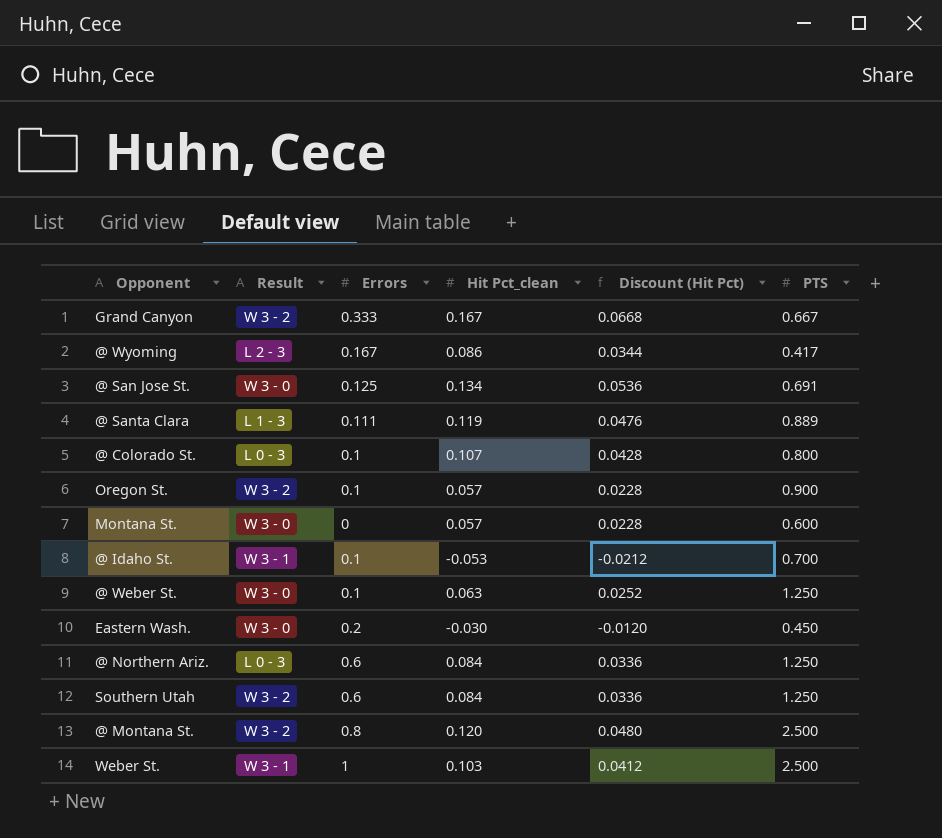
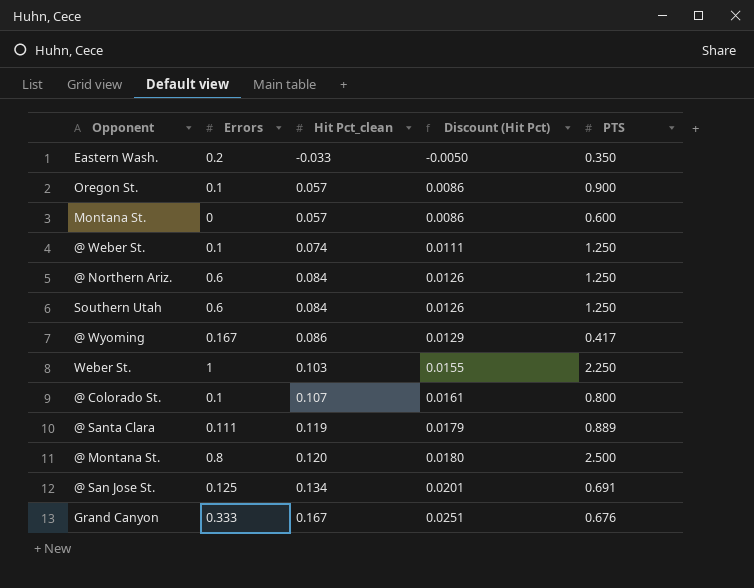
row order: none -> Hit Pct_clean ascending
column Result | position: 2 -> none
column Discount (Hit Pct) | formula: [Hit Pct_clean] * 0.4 -> [Hit Pct_clean] * 0.15
row @ Idaho St.: W 3 - 1 | 0.1 | -0.053 | -0.0212 | 0.700 -> none
Eastern Wash. | Hit Pct_clean: -0.030 -> -0.033
Eastern Wash. | PTS: 0.450 -> 0.350
@ Weber St. | Hit Pct_clean: 0.063 -> 0.074
Weber St. | PTS: 2.500 -> 2.250
Grand Canyon | PTS: 0.667 -> 0.676

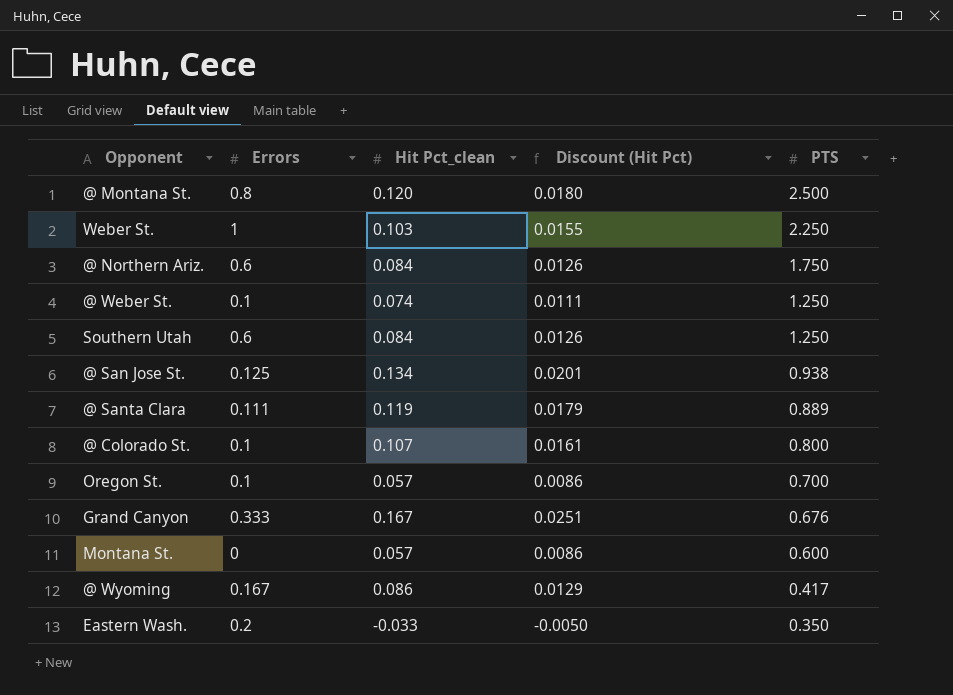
row order: Hit Pct_clean ascending -> PTS descending
@ Northern Ariz. | PTS: 1.250 -> 1.750
@ San Jose St. | PTS: 0.691 -> 0.938
Oregon St. | PTS: 0.900 -> 0.700

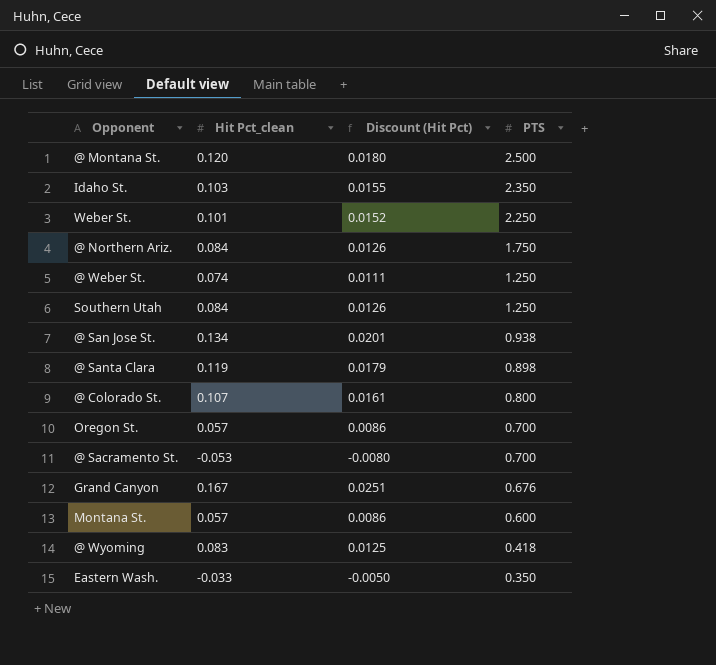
column Errors | position: 2 -> none
row Idaho St.: none -> 0.103 | 0.0155 | 2.350
Weber St. | Hit Pct_clean: 0.103 -> 0.101
Weber St. | Discount (Hit Pct): 0.0155 -> 0.0152
@ Santa Clara | PTS: 0.889 -> 0.898
row @ Sacramento St.: none -> -0.053 | -0.0080 | 0.700
@ Wyoming | Hit Pct_clean: 0.086 -> 0.083
@ Wyoming | Discount (Hit Pct): 0.0129 -> 0.0125
@ Wyoming | PTS: 0.417 -> 0.418

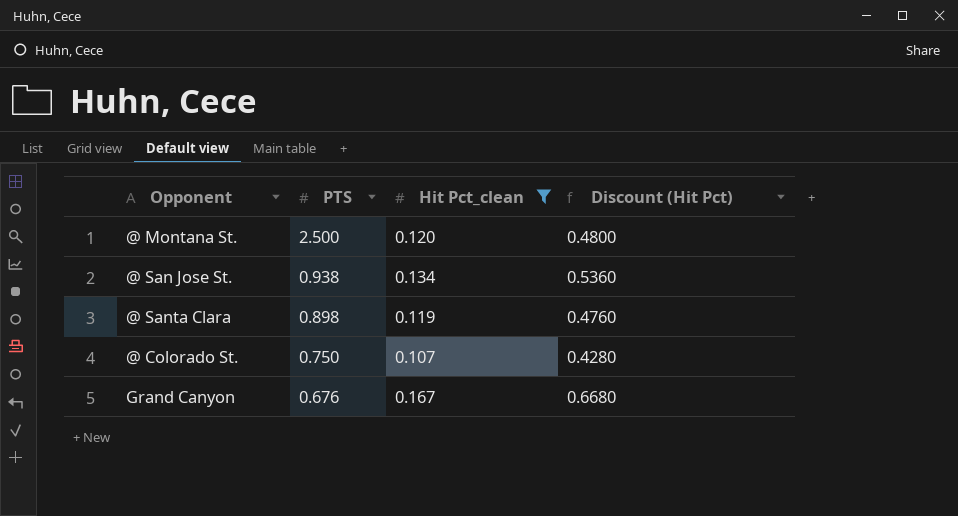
filter: none -> Hit Pct_clean >= 0.107
column PTS | position: 4 -> 2
column Discount (Hit Pct) | formula: [Hit Pct_clean] * 0.15 -> [Hit Pct_clean] * 4
@ Colorado St. | PTS: 0.800 -> 0.750

